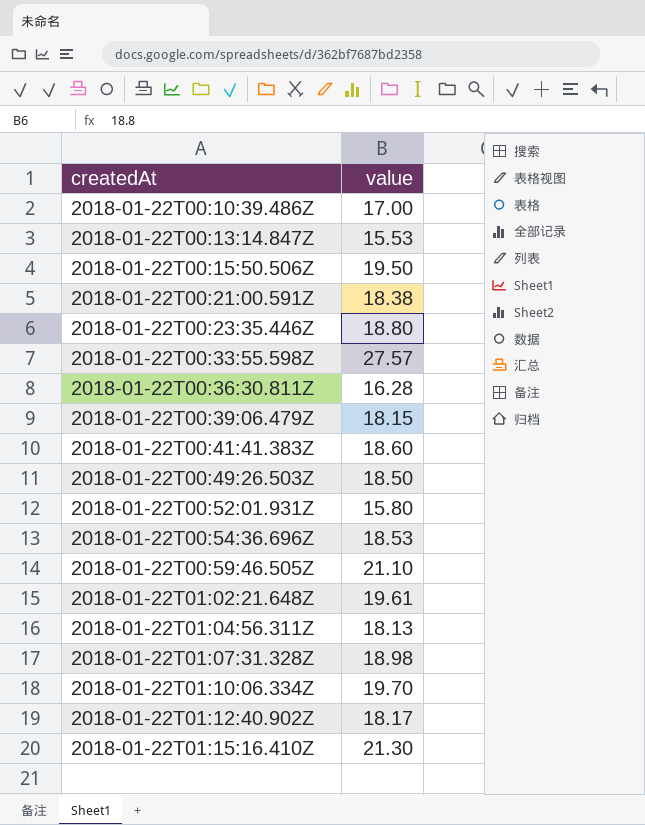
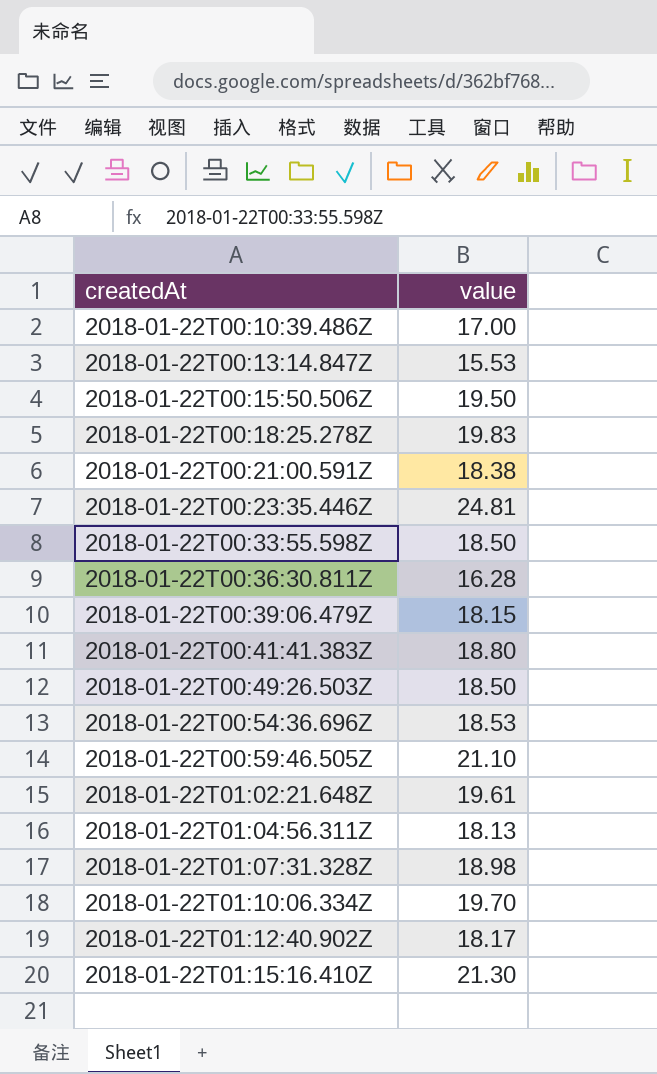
row 2018-01-22T00:52:01.931Z: 15.80 -> none
row 2018-01-22T00:18:25.278Z: none -> 19.83
2018-01-22T00:23:35.446Z | value: 18.80 -> 24.81
2018-01-22T00:33:55.598Z | value: 27.57 -> 18.50
2018-01-22T00:41:41.383Z | value: 18.60 -> 18.80

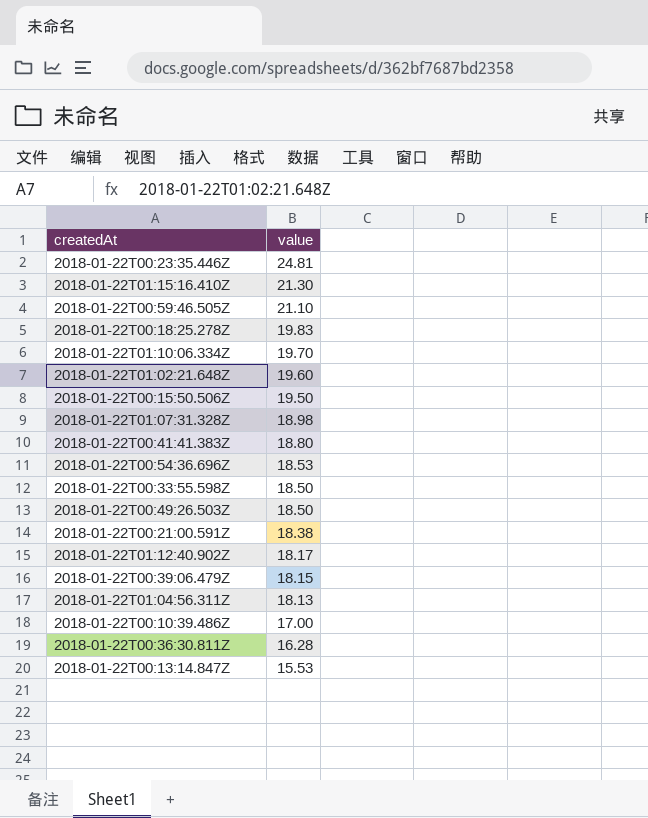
row order: createdAt ascending -> value descending
2018-01-22T01:02:21.648Z | value: 19.61 -> 19.60

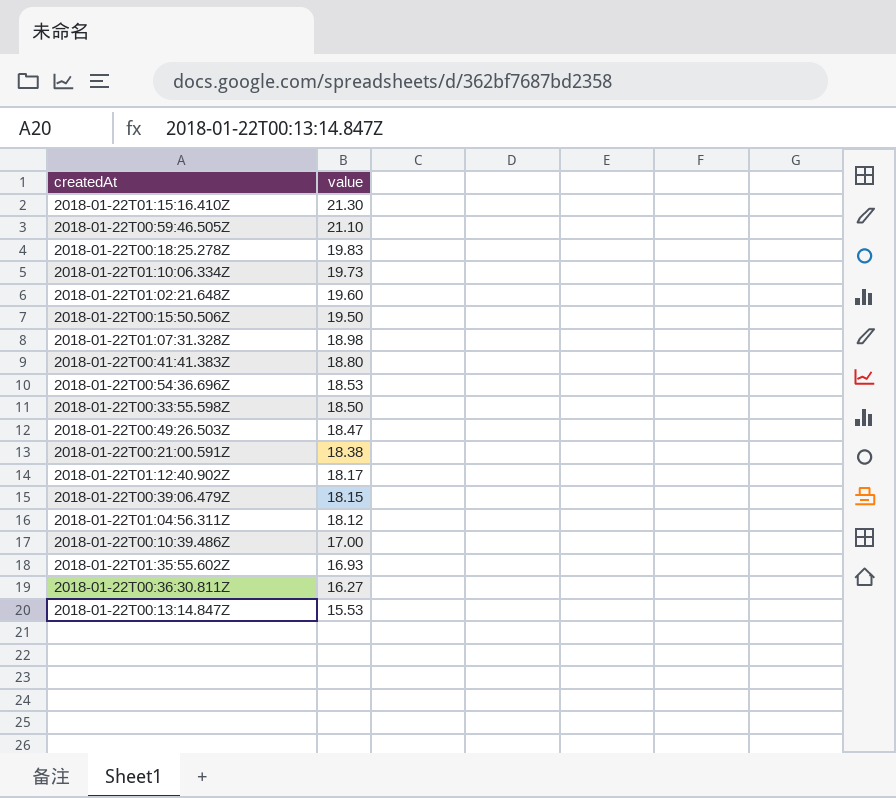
row 2018-01-22T00:23:35.446Z: 24.81 -> none
2018-01-22T01:10:06.334Z | value: 19.70 -> 19.73
2018-01-22T00:49:26.503Z | value: 18.50 -> 18.47
2018-01-22T01:04:56.311Z | value: 18.13 -> 18.12
row 2018-01-22T01:35:55.602Z: none -> 16.93
2018-01-22T00:36:30.811Z | value: 16.28 -> 16.27

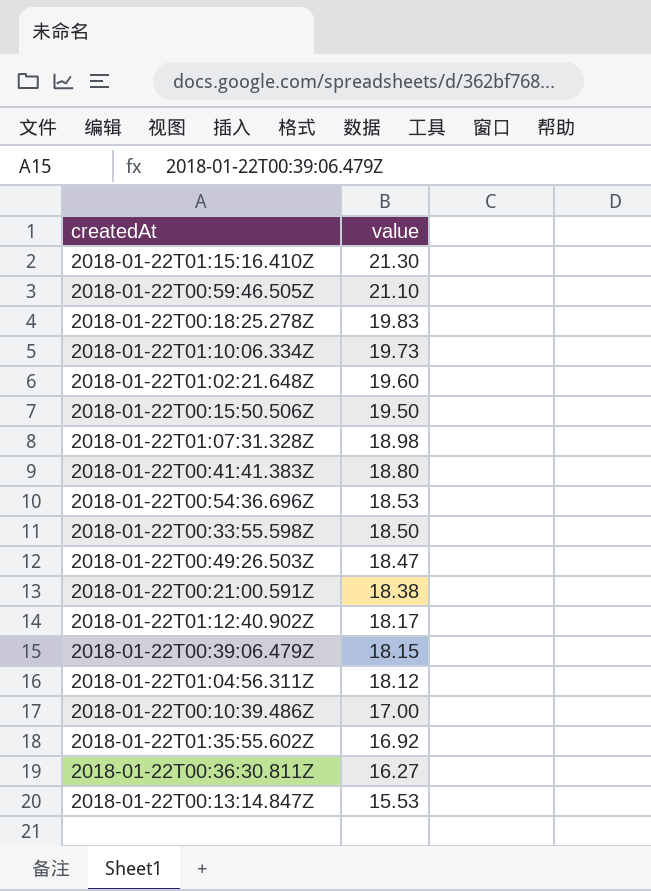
2018-01-22T01:35:55.602Z | value: 16.93 -> 16.92

